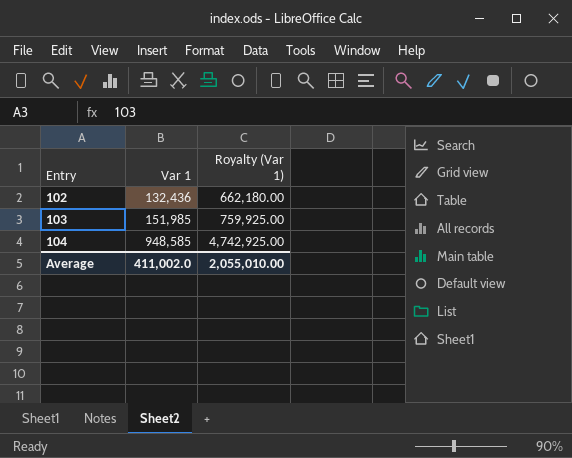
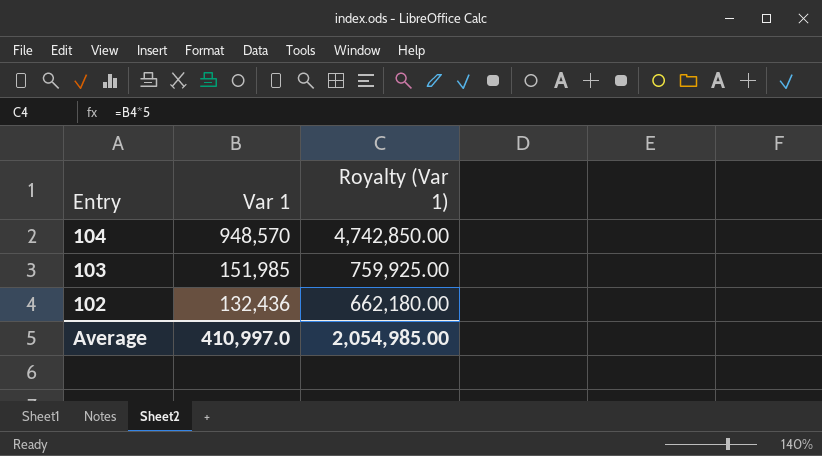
row order: Entry ascending -> Entry descending
104 | Var 1: 948,585 -> 948,570
104 | Royalty (Var 1): 4,742,925.00 -> 4,742,850.00
Average | Var 1: 411,002.0 -> 410,997.0
Average | Royalty (Var 1): 2,055,010.00 -> 2,054,985.00

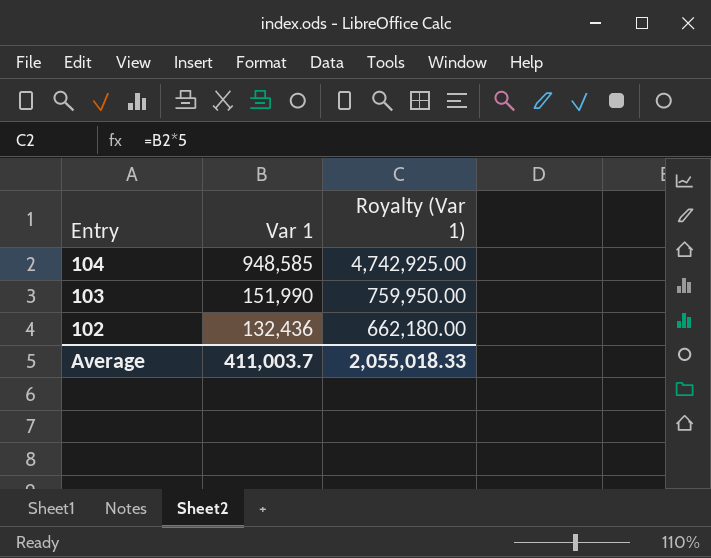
104 | Var 1: 948,570 -> 948,585
104 | Royalty (Var 1): 4,742,850.00 -> 4,742,925.00
103 | Var 1: 151,985 -> 151,990
103 | Royalty (Var 1): 759,925.00 -> 759,950.00
Average | Var 1: 410,997.0 -> 411,003.7
Average | Royalty (Var 1): 2,054,985.00 -> 2,055,018.33

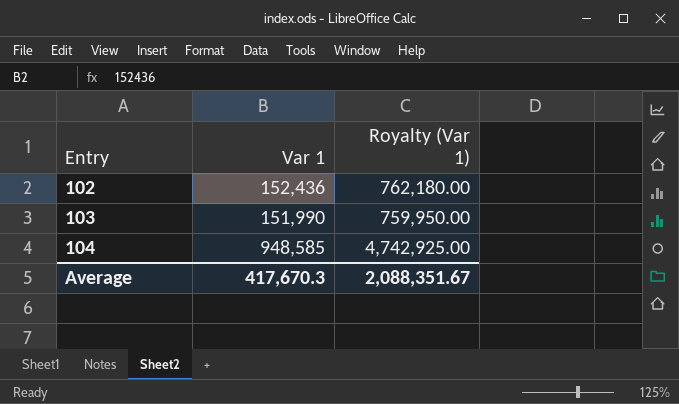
row order: Entry descending -> Entry ascending
102 | Var 1: 132,436 -> 152,436
102 | Royalty (Var 1): 662,180.00 -> 762,180.00
Average | Var 1: 411,003.7 -> 417,670.3
Average | Royalty (Var 1): 2,055,018.33 -> 2,088,351.67

